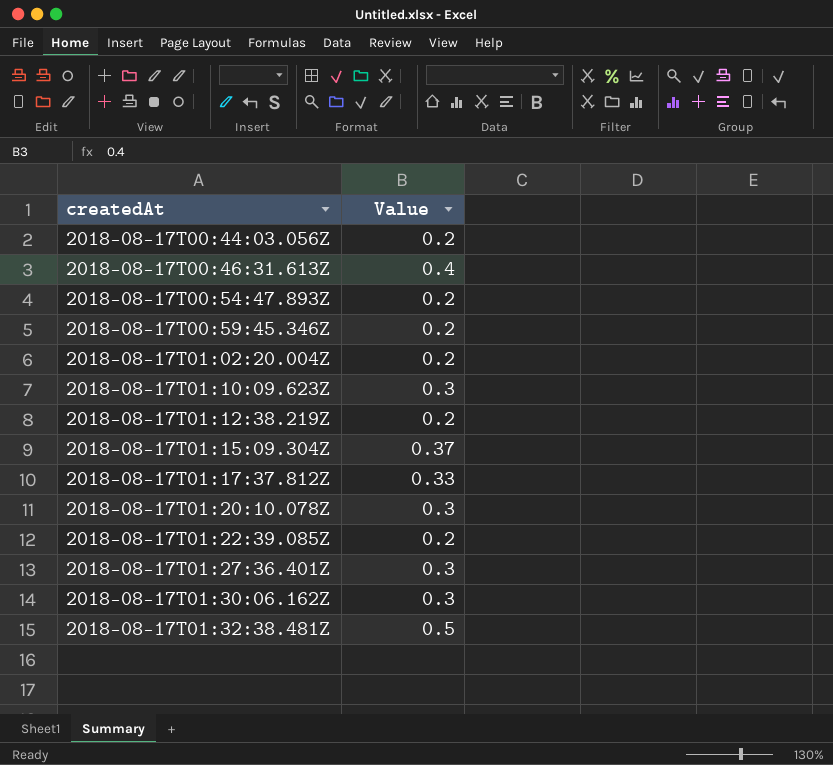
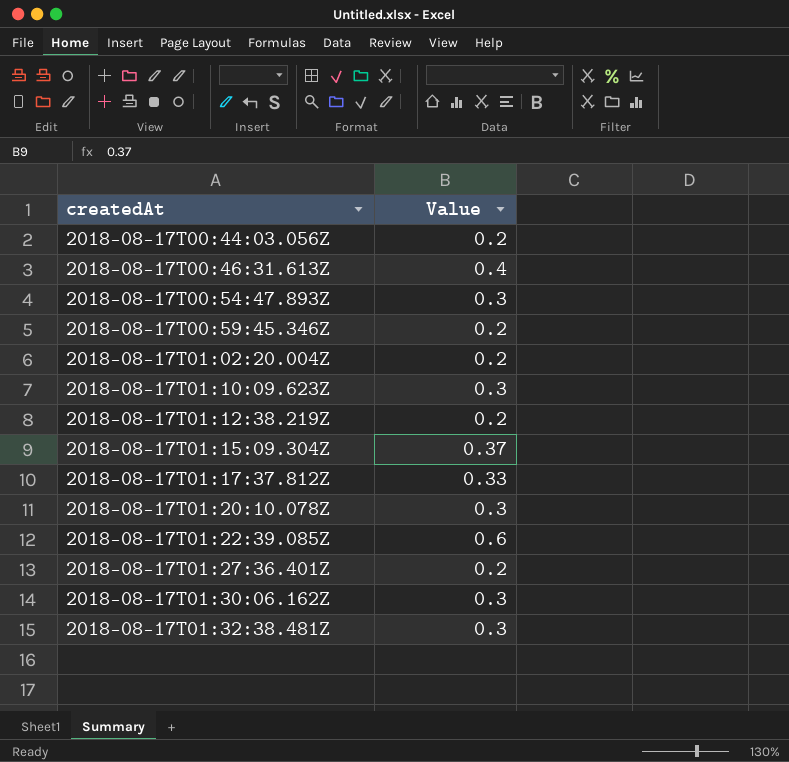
2018-08-17T00:54:47.893Z | Value: 0.2 -> 0.3
2018-08-17T01:22:39.085Z | Value: 0.2 -> 0.6
2018-08-17T01:27:36.401Z | Value: 0.3 -> 0.2
2018-08-17T01:32:38.481Z | Value: 0.5 -> 0.3

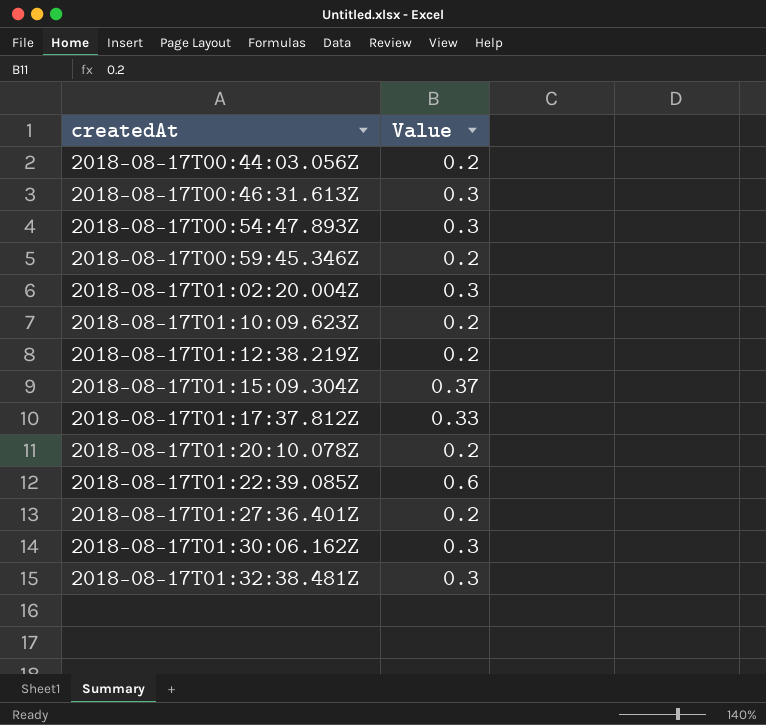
2018-08-17T00:46:31.613Z | Value: 0.4 -> 0.3
2018-08-17T01:02:20.004Z | Value: 0.2 -> 0.3
2018-08-17T01:10:09.623Z | Value: 0.3 -> 0.2
2018-08-17T01:20:10.078Z | Value: 0.3 -> 0.2

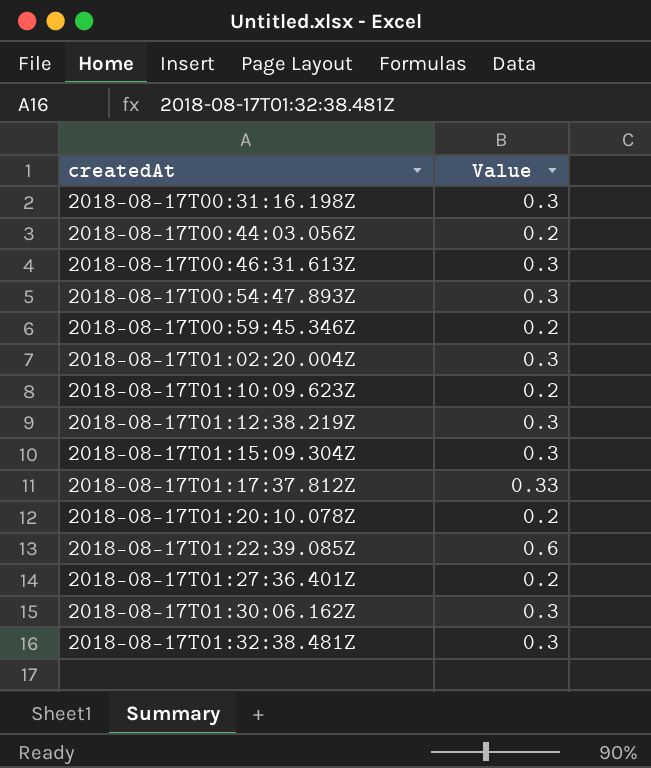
row 2018-08-17T00:31:16.198Z: none -> 0.3
2018-08-17T01:12:38.219Z | Value: 0.2 -> 0.3
2018-08-17T01:15:09.304Z | Value: 0.37 -> 0.3

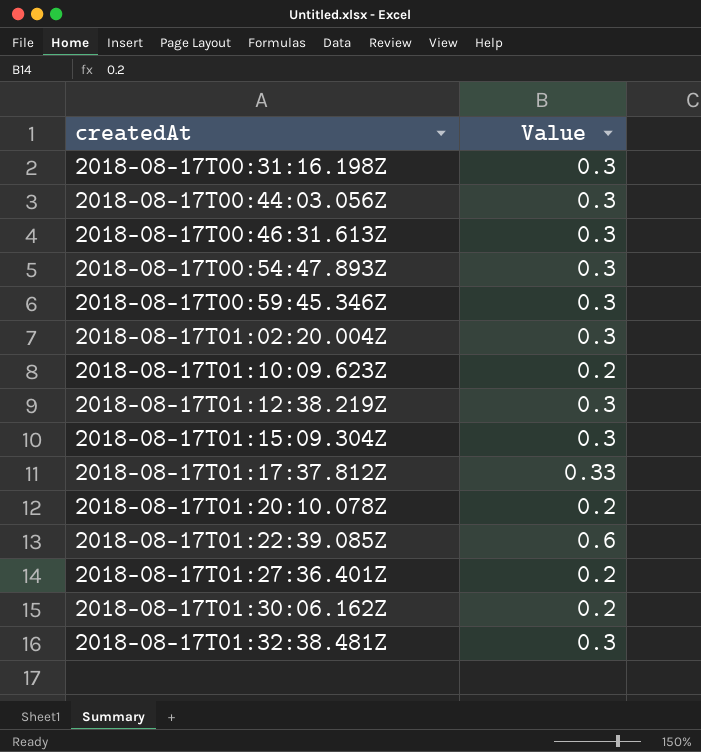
2018-08-17T00:44:03.056Z | Value: 0.2 -> 0.3
2018-08-17T00:59:45.346Z | Value: 0.2 -> 0.3
2018-08-17T01:30:06.162Z | Value: 0.3 -> 0.2

